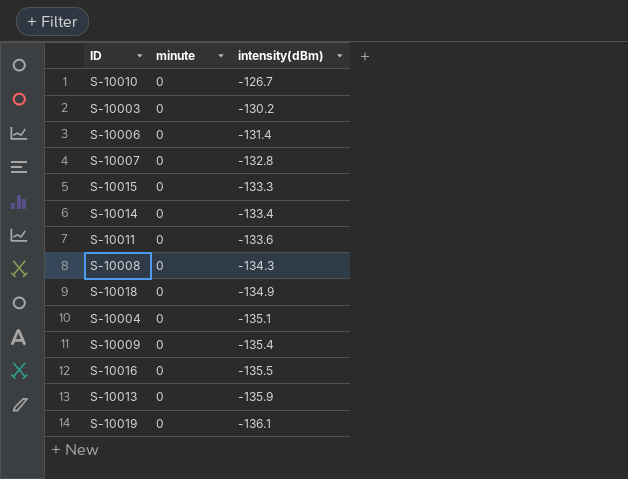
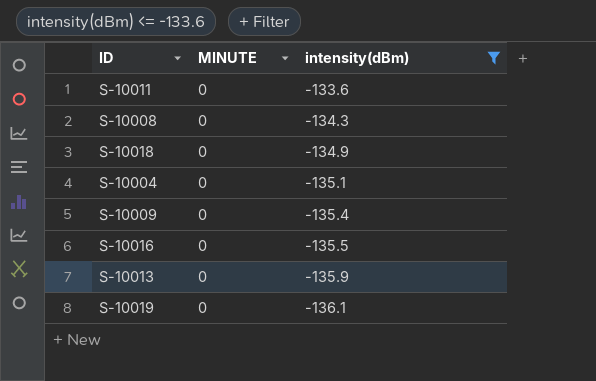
filter: none -> intensity(dBm) <= -133.6
column name: minute -> MINUTE

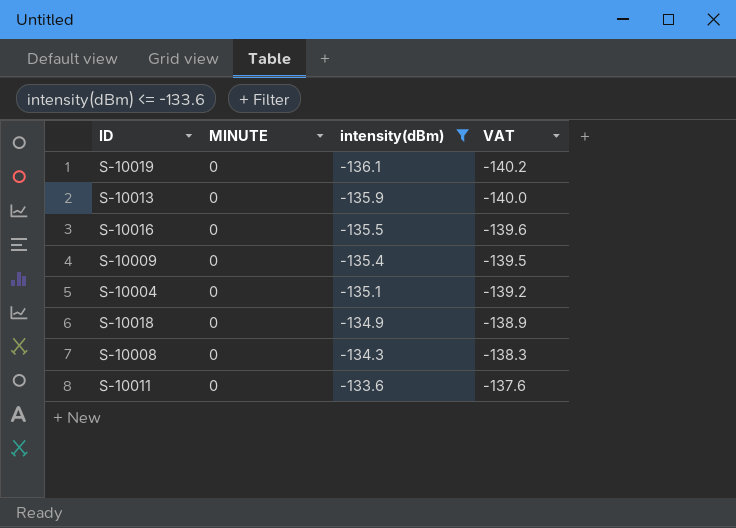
row order: intensity(dBm) descending -> intensity(dBm) ascending
column VAT | formula: none -> [intensity(dBm)] * 1.03

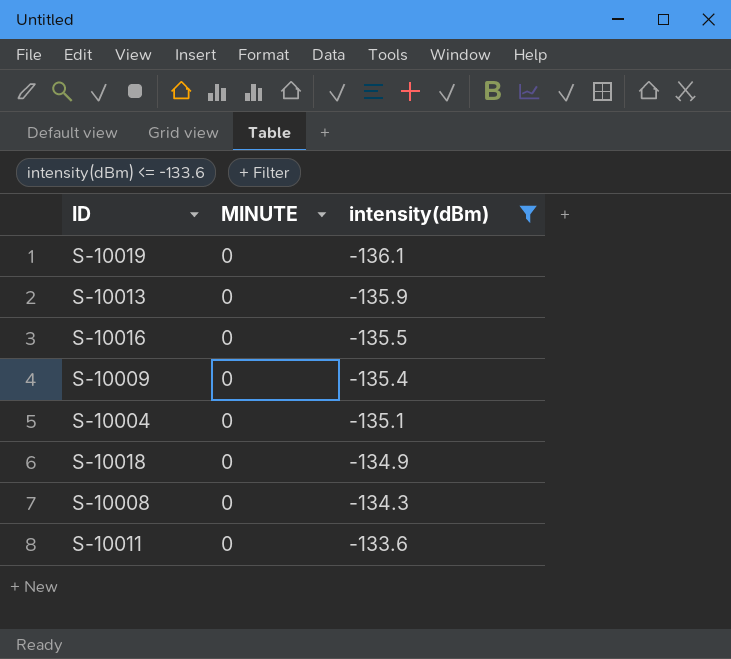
column VAT | formula: [intensity(dBm)] * 1.03 -> none

